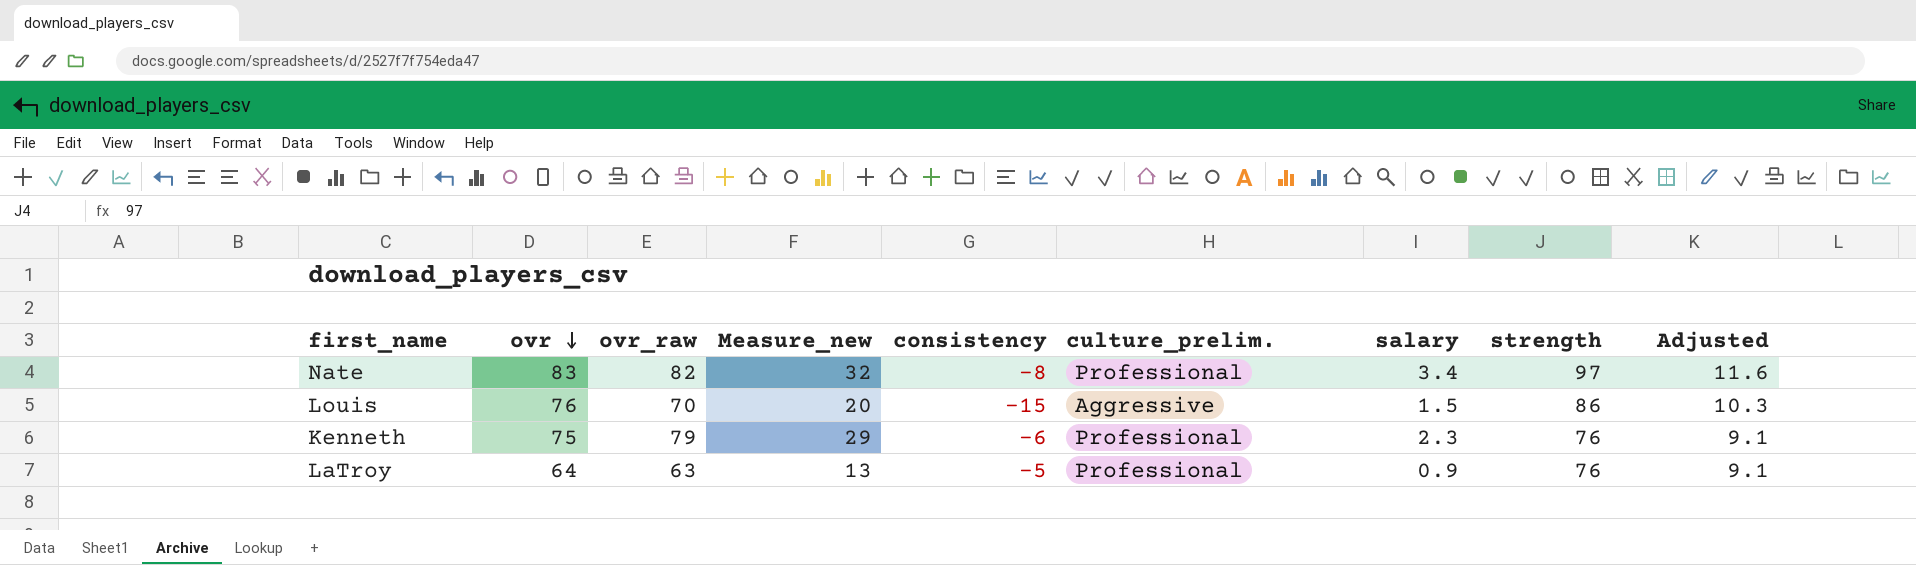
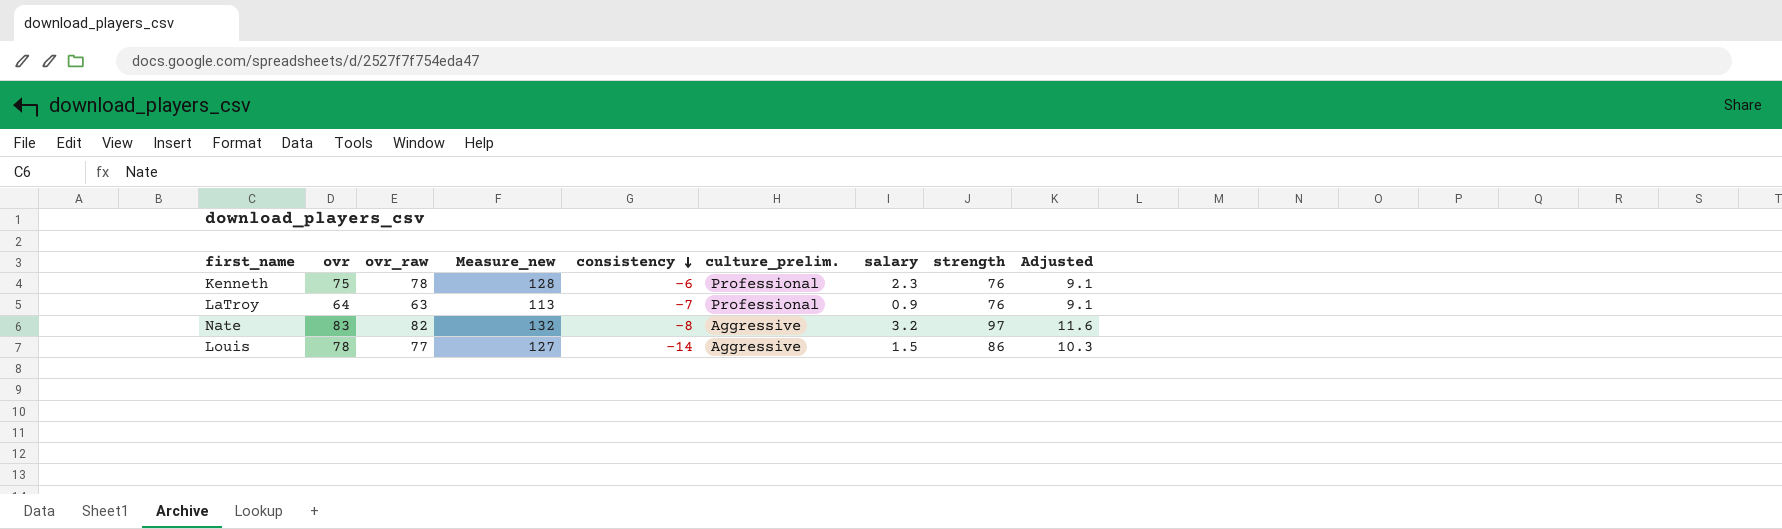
row order: ovr descending -> consistency descending
column Measure_new | formula: [ovr_raw] - 50 -> [ovr_raw] + 50
Kenneth | ovr_raw: 79 -> 78
LaTroy | consistency: -5 -> -7
Nate | culture_prelim.: Professional -> Aggressive
Nate | salary: 3.4 -> 3.2
Louis | ovr: 76 -> 78
Louis | ovr_raw: 70 -> 77
Louis | consistency: -15 -> -14

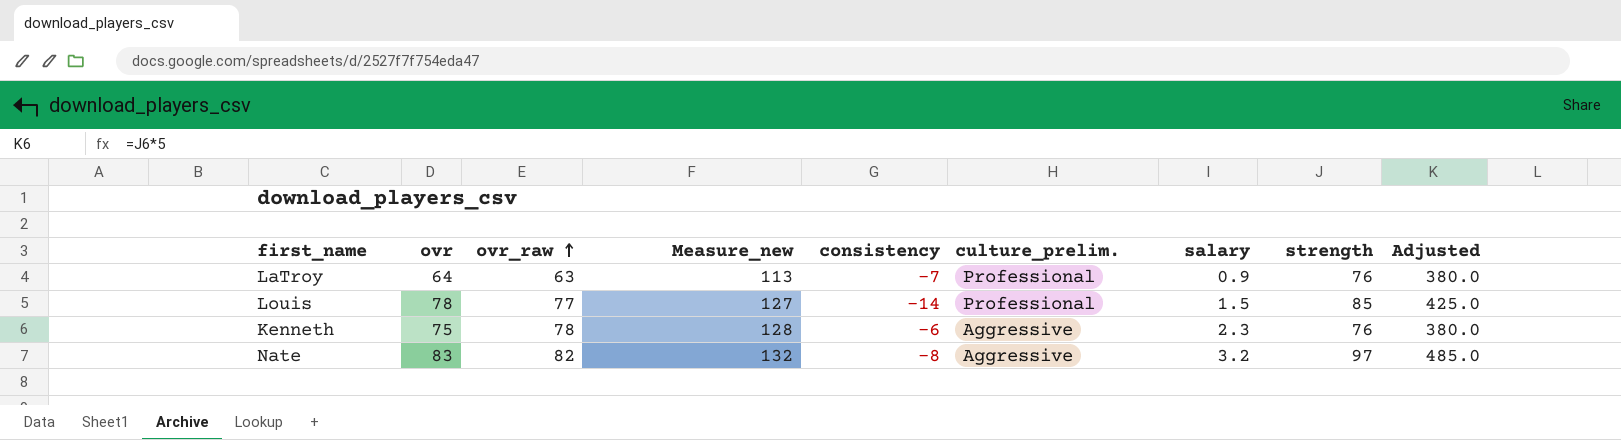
row order: consistency descending -> ovr_raw ascending
column Adjusted | formula: [strength] * 0.12 -> [strength] * 5
Louis | culture_prelim.: Aggressive -> Professional
Louis | strength: 86 -> 85
Kenneth | culture_prelim.: Professional -> Aggressive

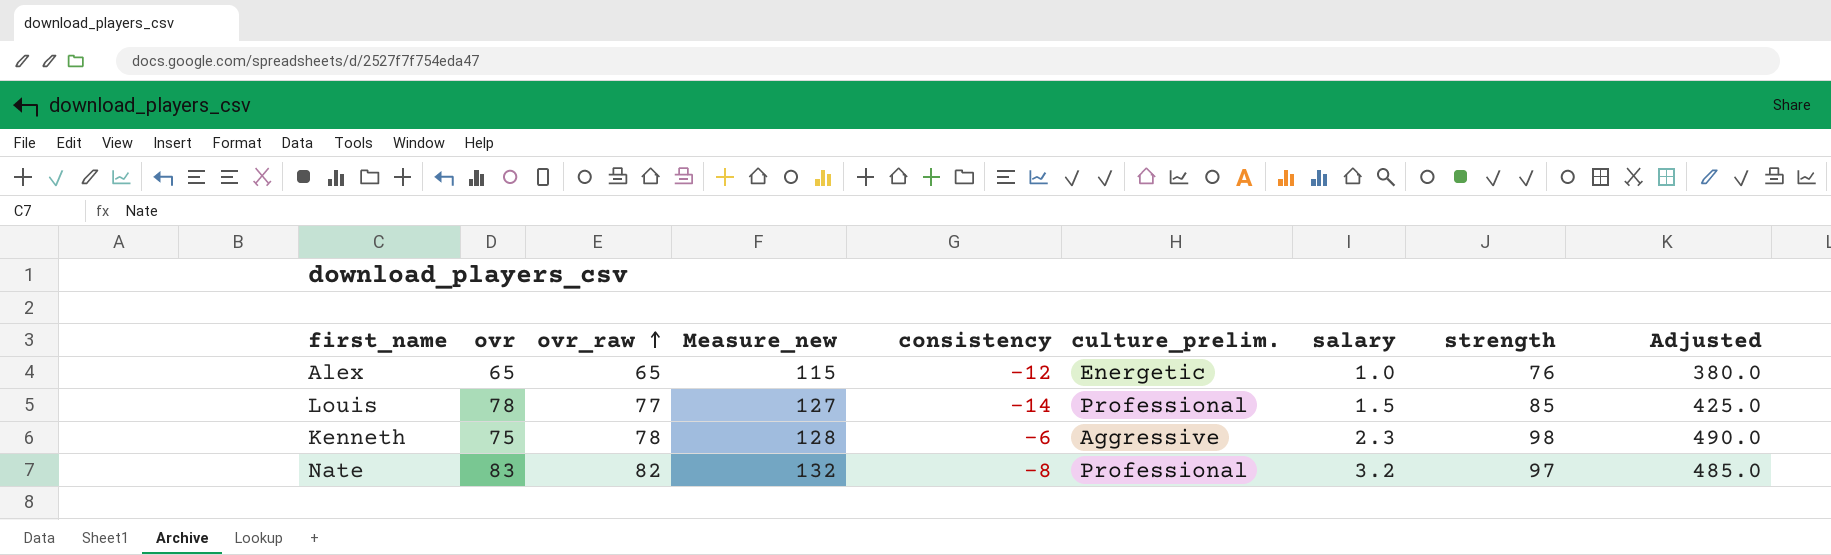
row LaTroy: 64 | 63 | 113 | -7 | Professional | 0.9 | 76 | 380.0 -> none
row Alex: none -> 65 | 65 | 115 | -12 | Energetic | 1.0 | 76 | 380.0
Kenneth | strength: 76 -> 98
Kenneth | Adjusted: 380.0 -> 490.0
Nate | culture_prelim.: Aggressive -> Professional

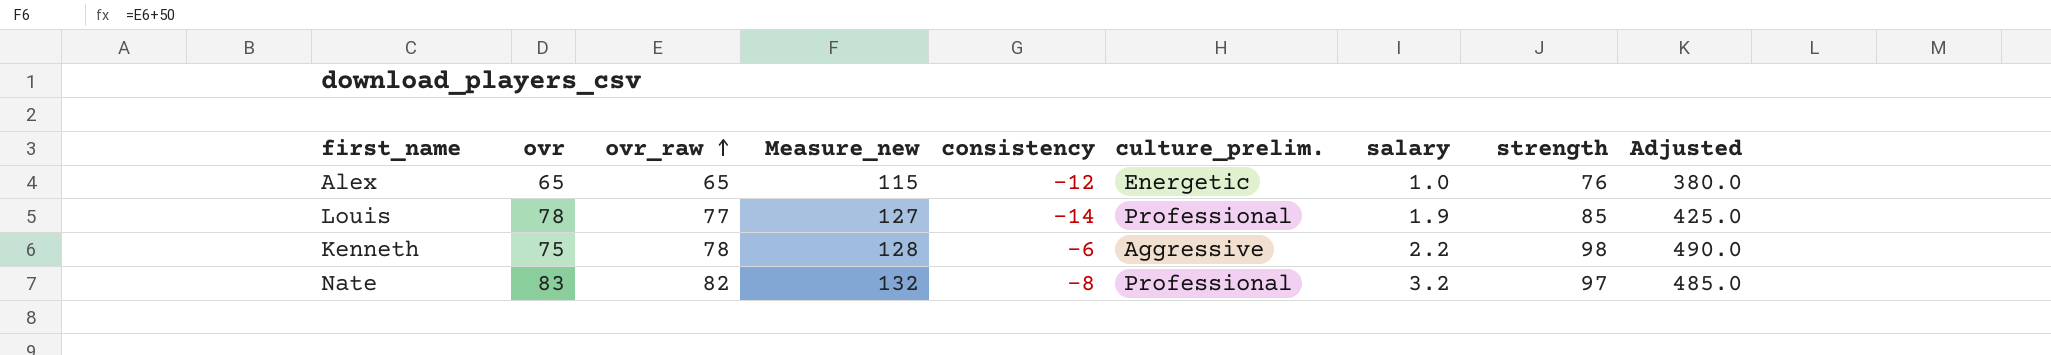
Louis | salary: 1.5 -> 1.9
Kenneth | salary: 2.3 -> 2.2

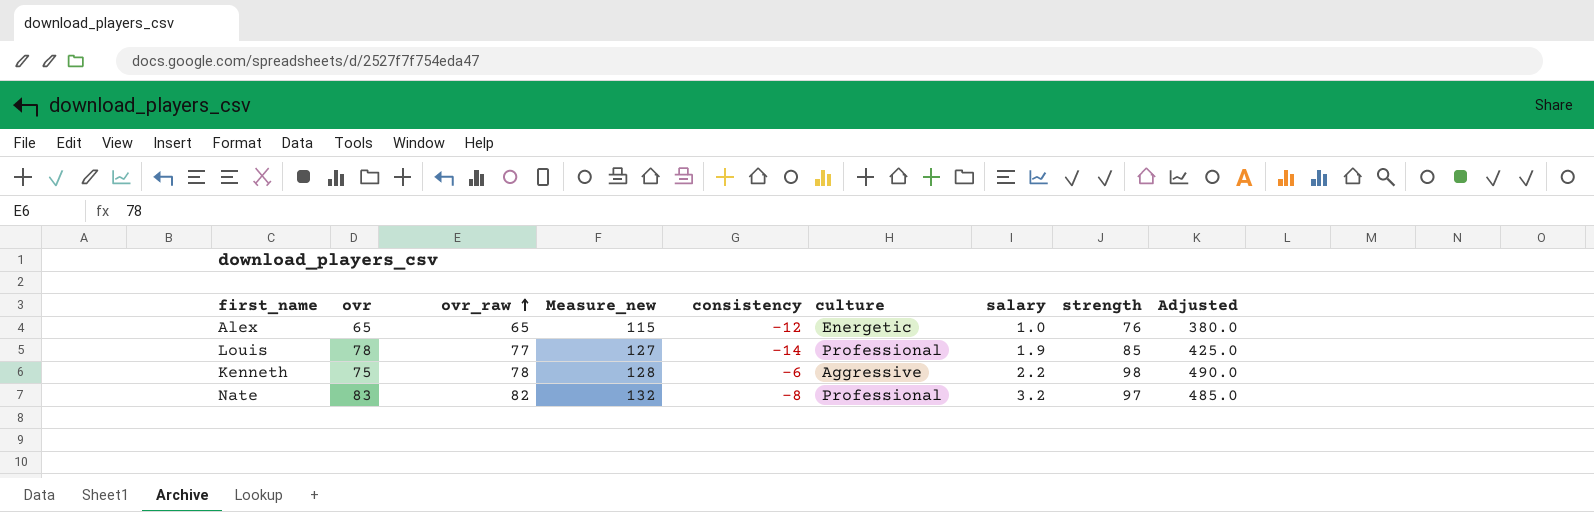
column name: culture_prelim. -> culture

